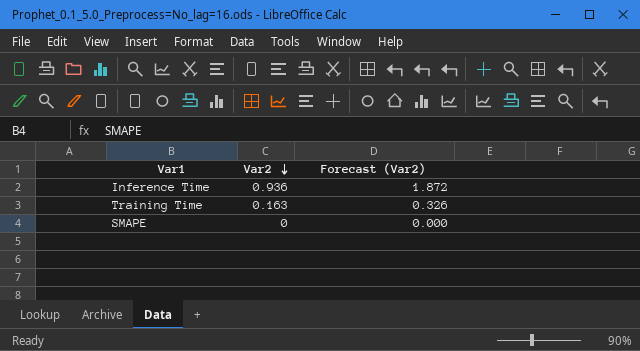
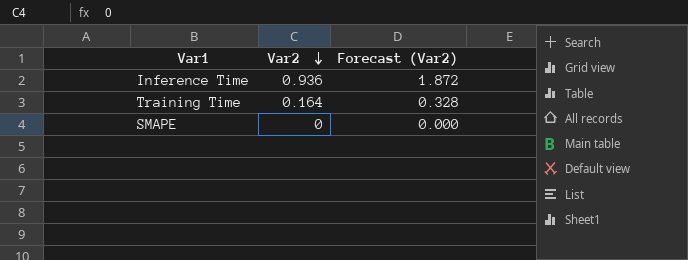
Training Time | Var2: 0.163 -> 0.164
Training Time | Forecast (Var2): 0.326 -> 0.328

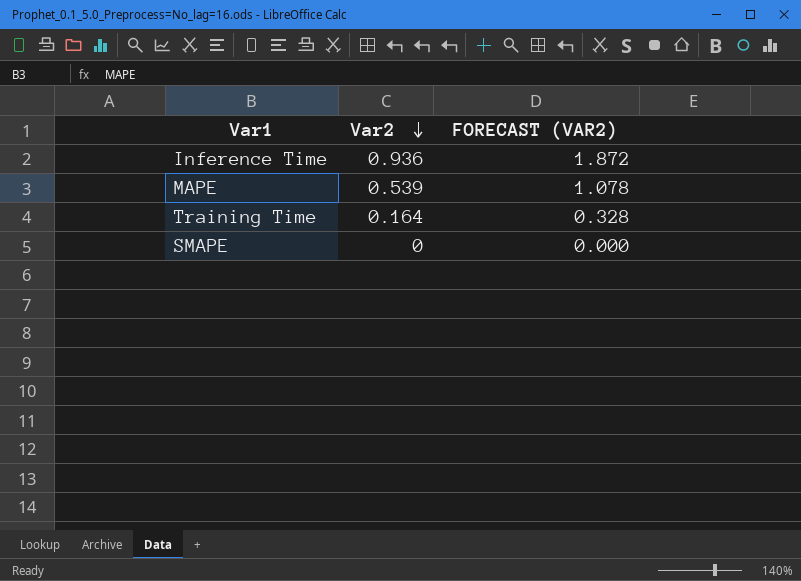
column name: Forecast (Var2) -> FORECAST (VAR2)
row MAPE: none -> 0.539 | 1.078

